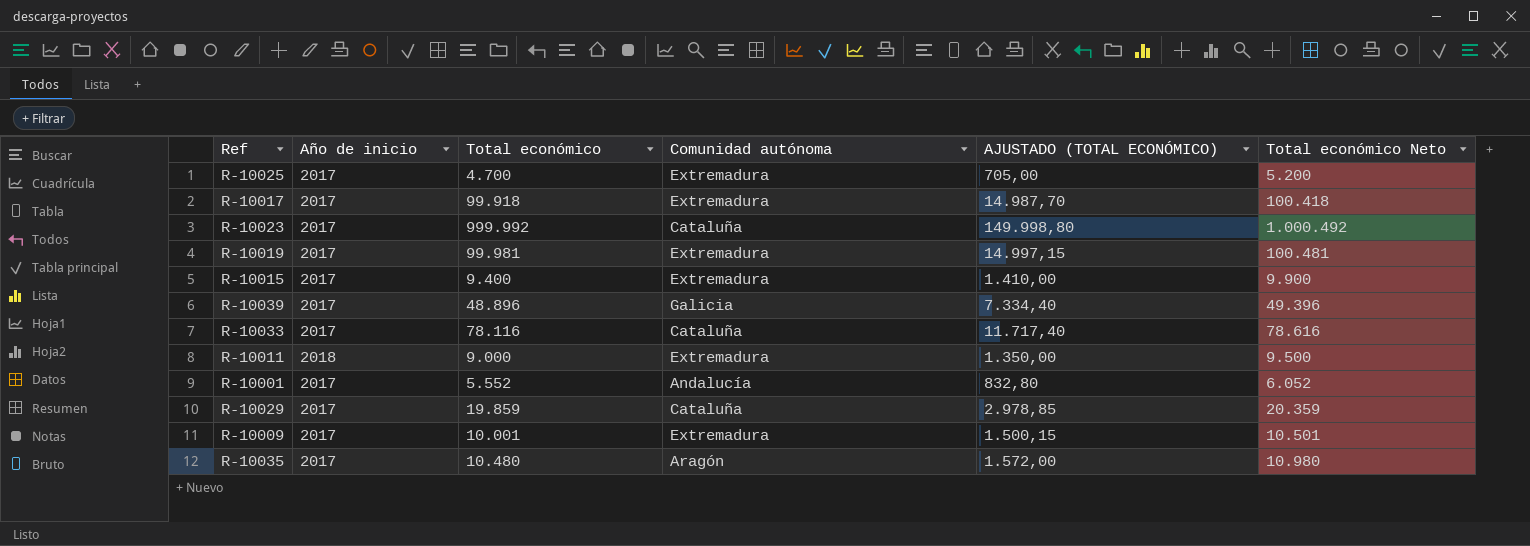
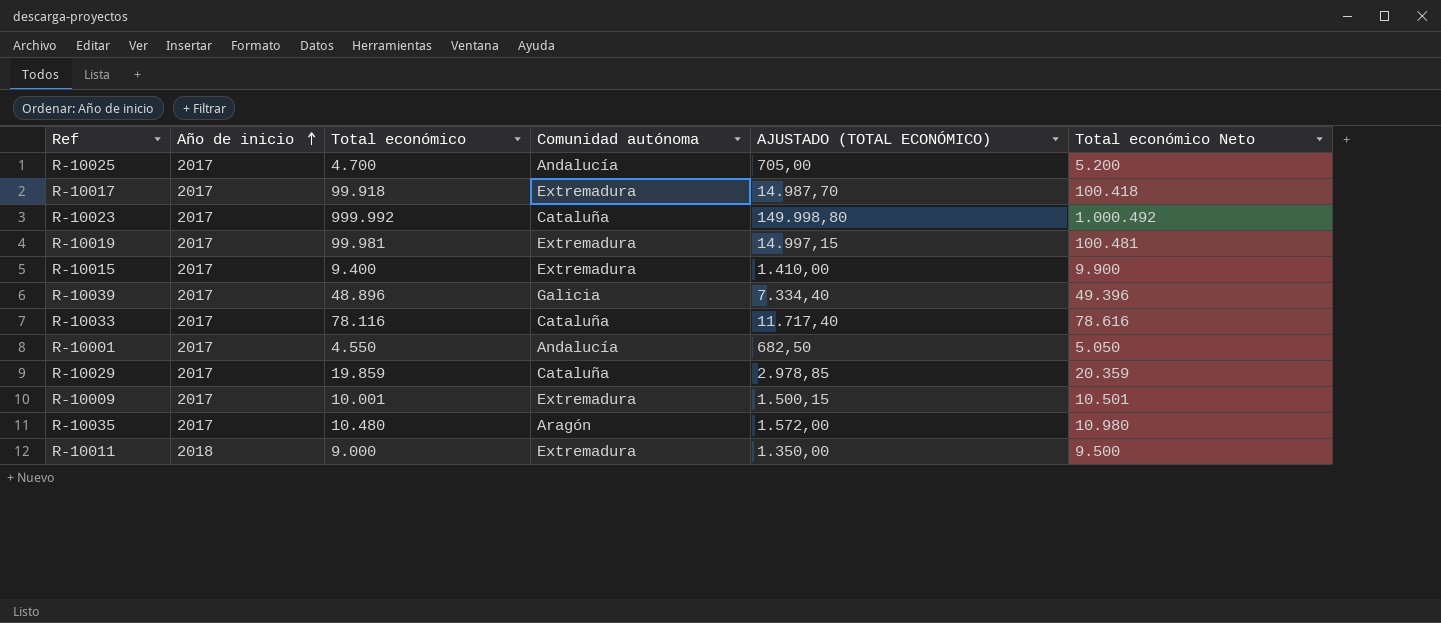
row order: none -> Año de inicio ascending
R-10025 | Comunidad autónoma: Extremadura -> Andalucía
R-10001 | Total económico: 5.552 -> 4.550
R-10001 | AJUSTADO (TOTAL ECONÓMICO): 832,80 -> 682,50
R-10001 | Total económico Neto: 6.052 -> 5.050

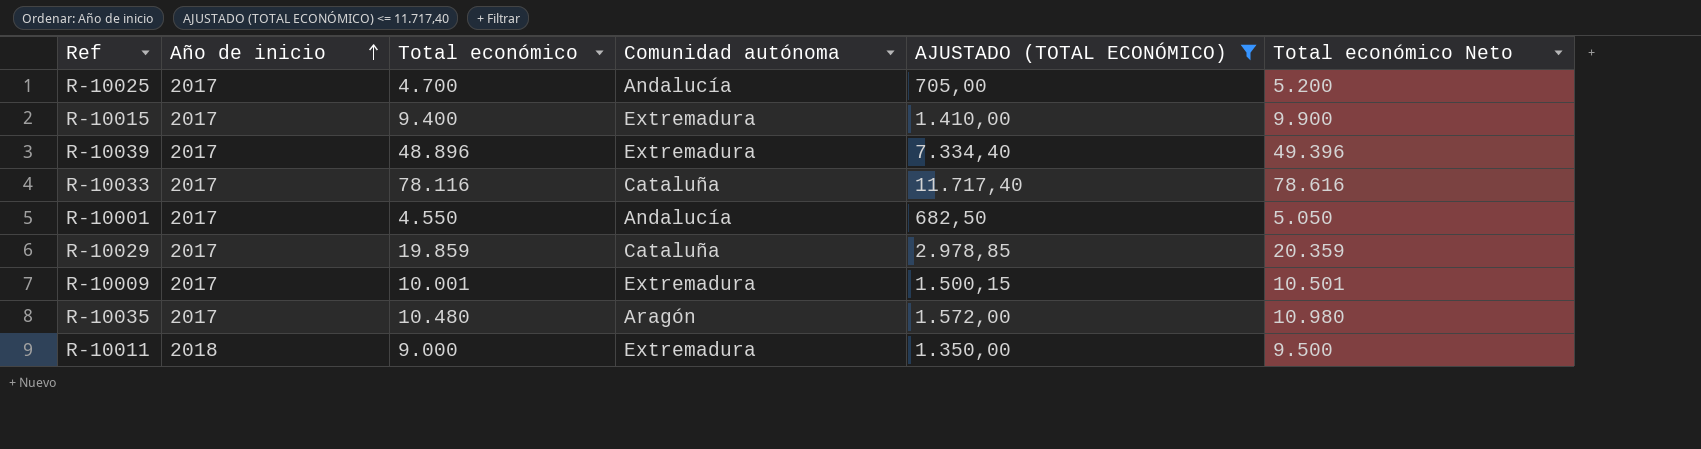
filter: none -> AJUSTADO (TOTAL ECONÓMICO) <= 11.717,40
R-10039 | Comunidad autónoma: Galicia -> Extremadura

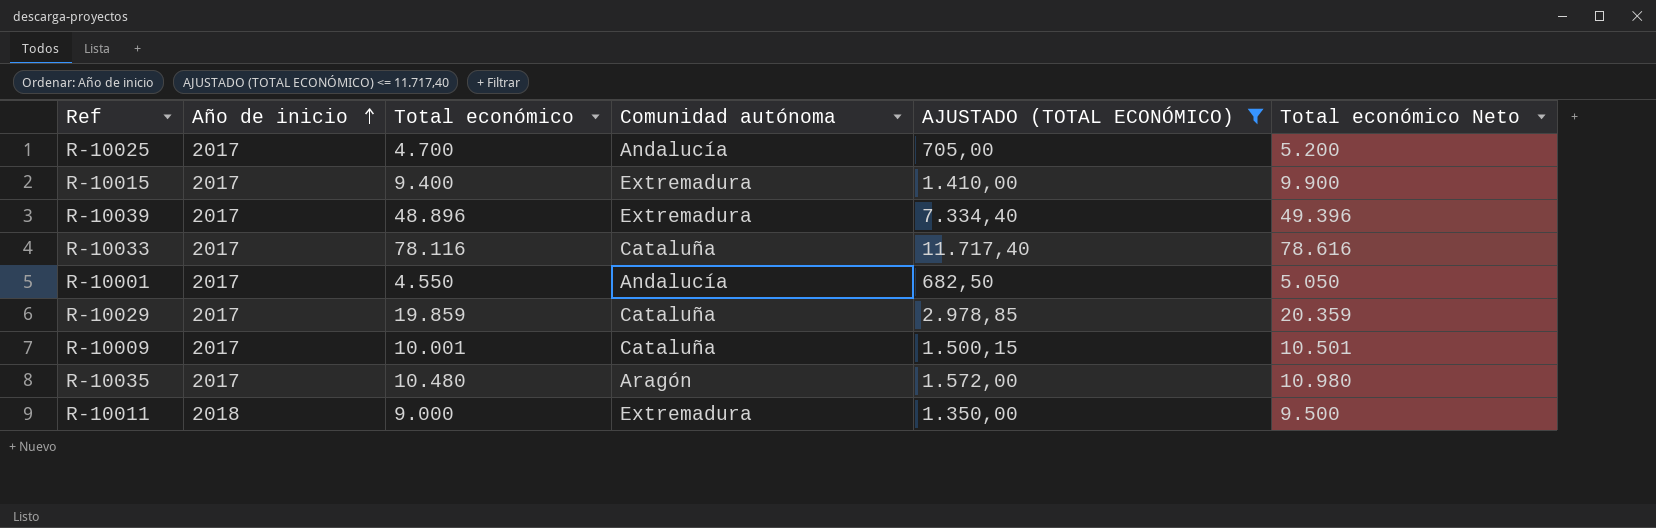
R-10009 | Comunidad autónoma: Extremadura -> Cataluña

